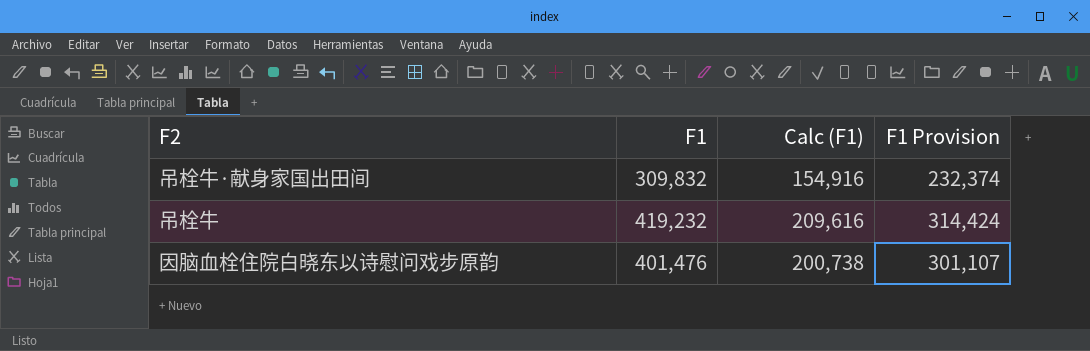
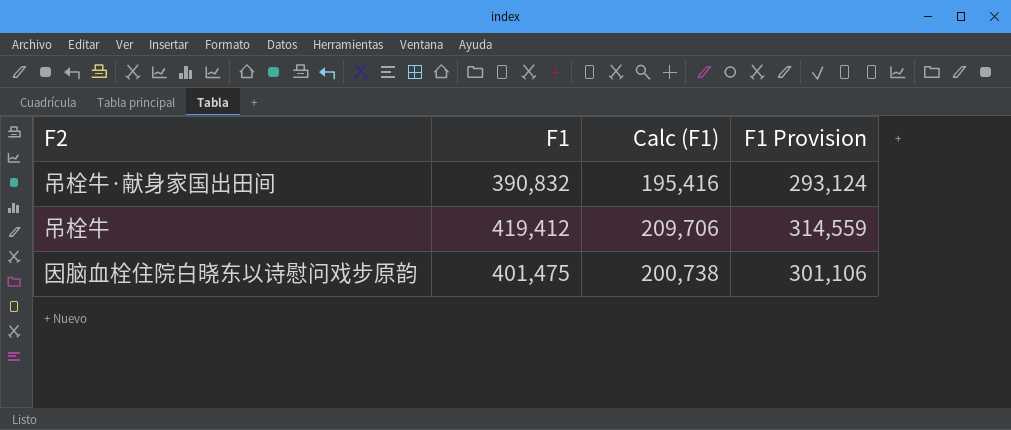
吊栓牛·献身家国出田间 | F1: 309,832 -> 390,832
吊栓牛·献身家国出田间 | Calc (F1): 154,916 -> 195,416
吊栓牛·献身家国出田间 | F1 Provision: 232,374 -> 293,124
吊栓牛 | F1: 419,232 -> 419,412
吊栓牛 | Calc (F1): 209,616 -> 209,706
吊栓牛 | F1 Provision: 314,424 -> 314,559
因脑血栓住院白晓东以诗慰问戏步原韵 | F1: 401,476 -> 401,475
因脑血栓住院白晓东以诗慰问戏步原韵 | F1 Provision: 301,107 -> 301,106

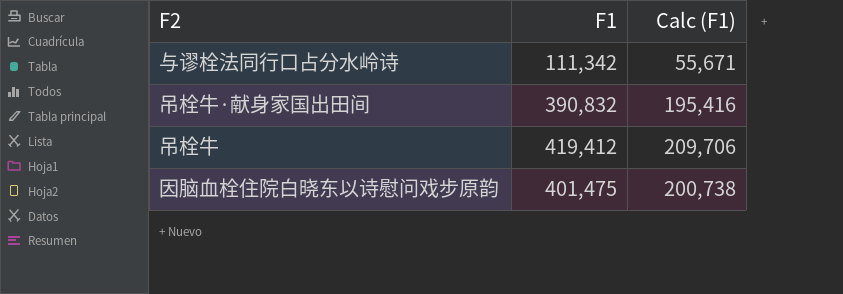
column F1 Provision | formula: [F1] * 0.75 -> none
row 与谬栓法同行口占分水岭诗: none -> 111,342 | 55,671

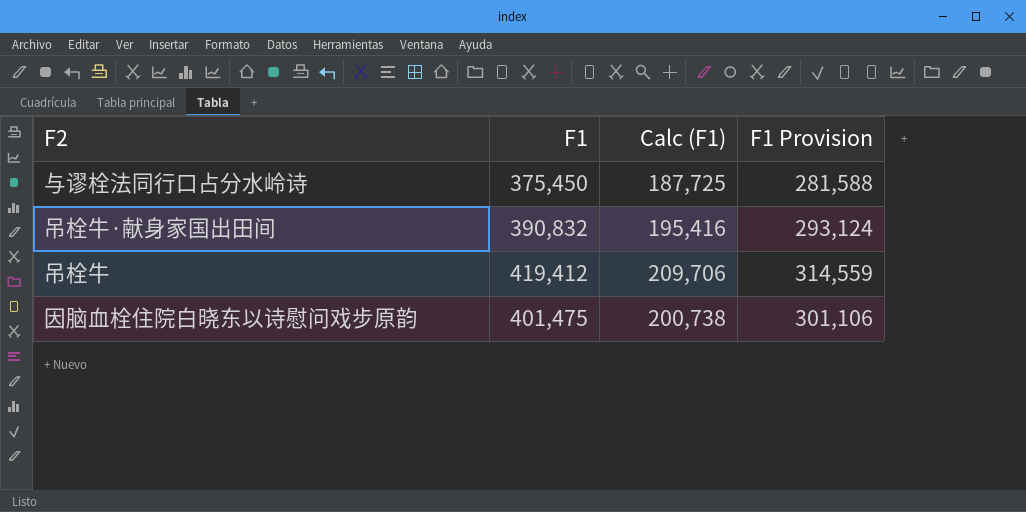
column F1 Provision | formula: none -> [F1] * 0.75
与谬栓法同行口占分水岭诗 | F1: 111,342 -> 375,450
与谬栓法同行口占分水岭诗 | Calc (F1): 55,671 -> 187,725

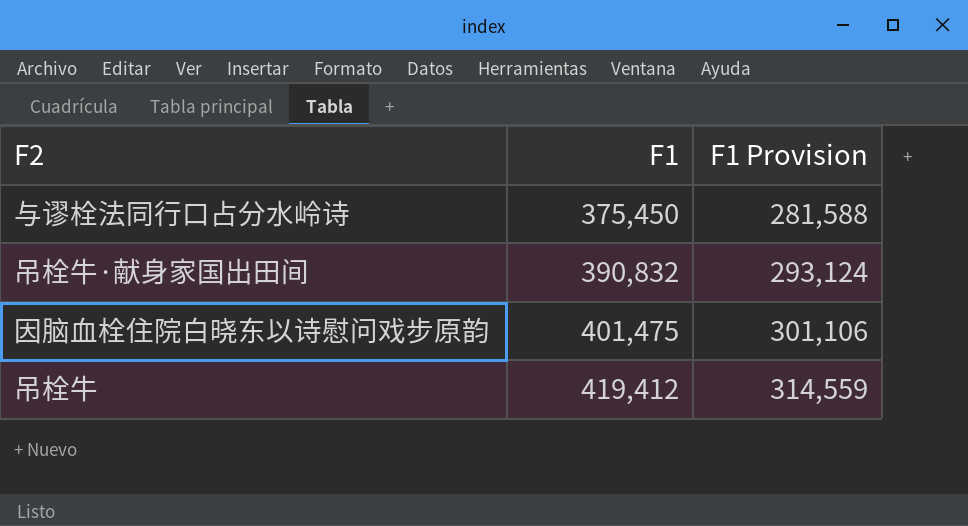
row order: none -> F1 ascending
column Calc (F1) | formula: [F1] * 0.5 -> none

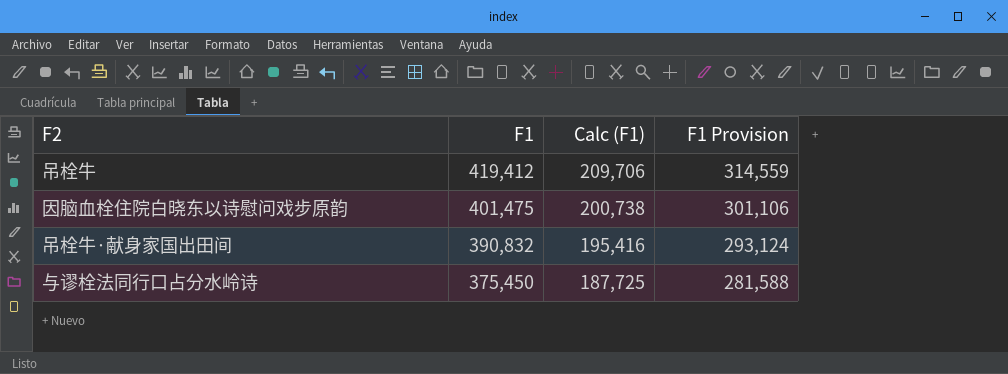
row order: F1 ascending -> F1 descending
column Calc (F1) | formula: none -> [F1] * 0.5

